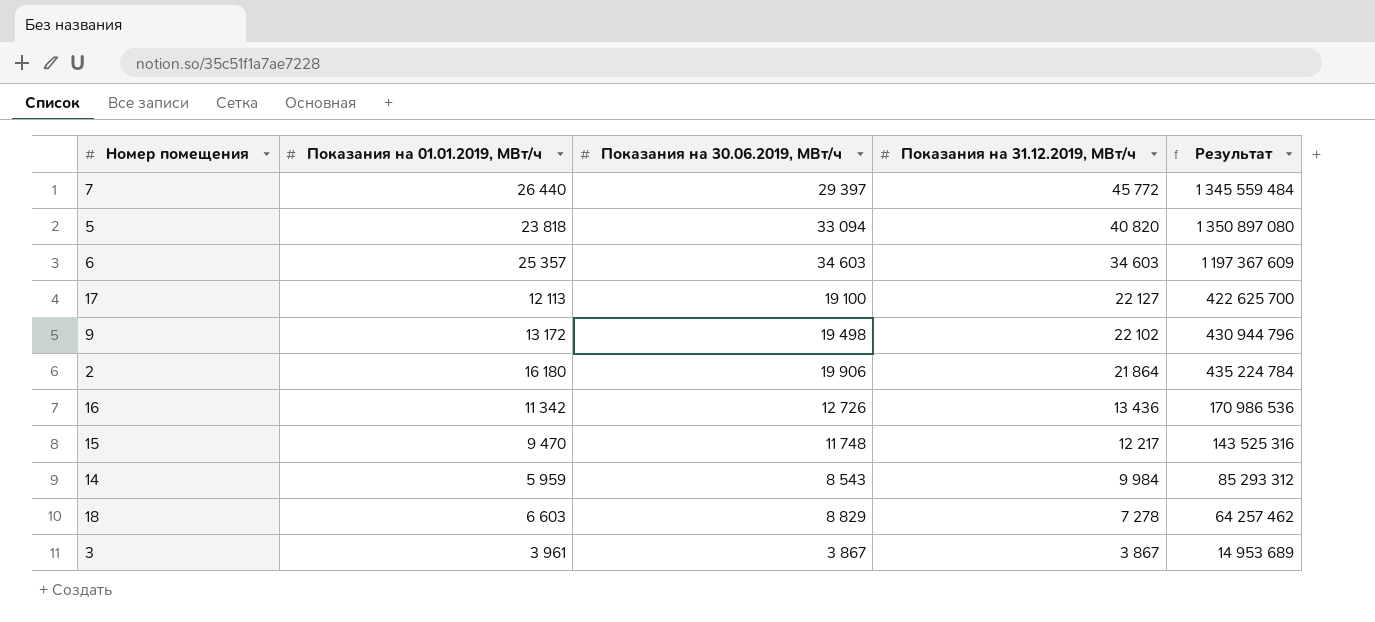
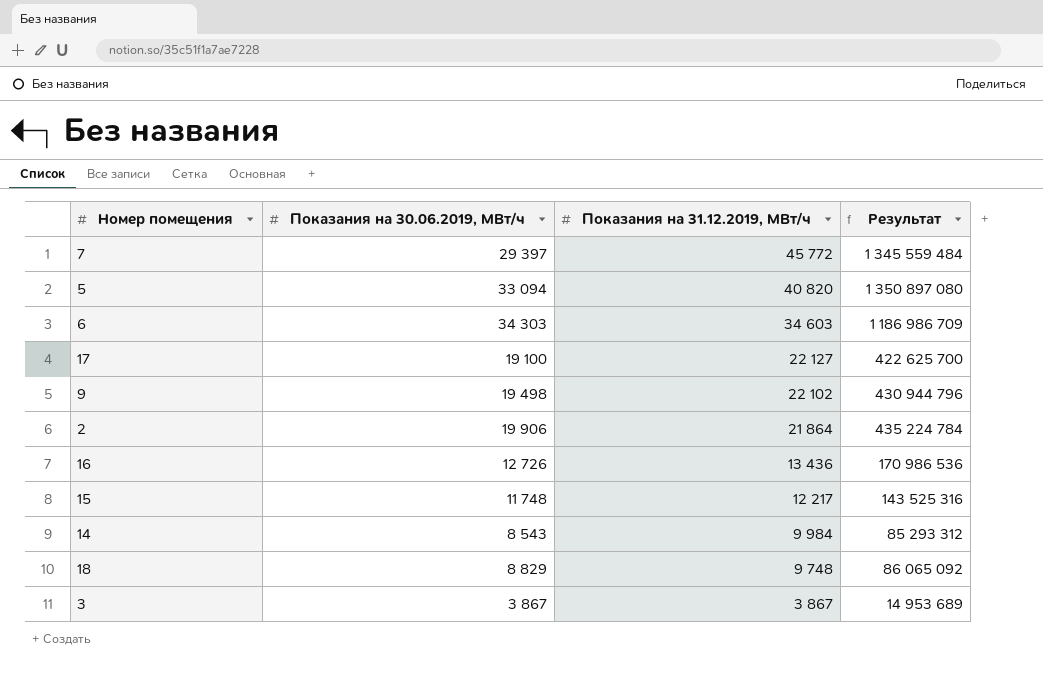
column Показания на 01.01.2019, МВт/ч | position: 2 -> none
6 | Показания на 30.06.2019, МВт/ч: 34 603 -> 34 303
6 | Результат: 1 197 367 609 -> 1 186 986 709
18 | Показания на 31.12.2019, МВт/ч: 7 278 -> 9 748
18 | Результат: 64 257 462 -> 86 065 092

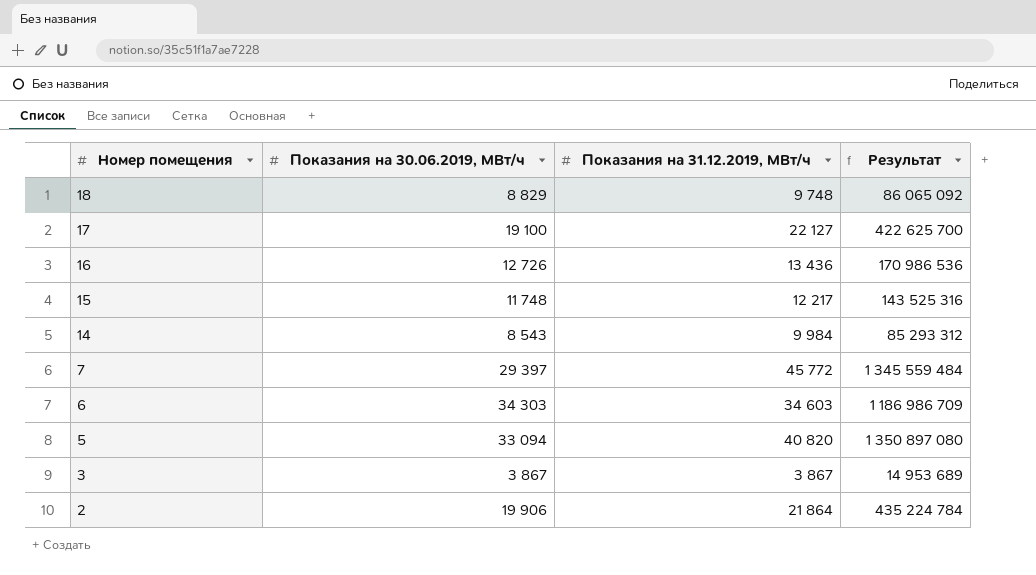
row order: Показания на 31.12.2019, МВт/ч descending -> Номер помещения descending
row 9: 19 498 | 22 102 | 430 944 796 -> none

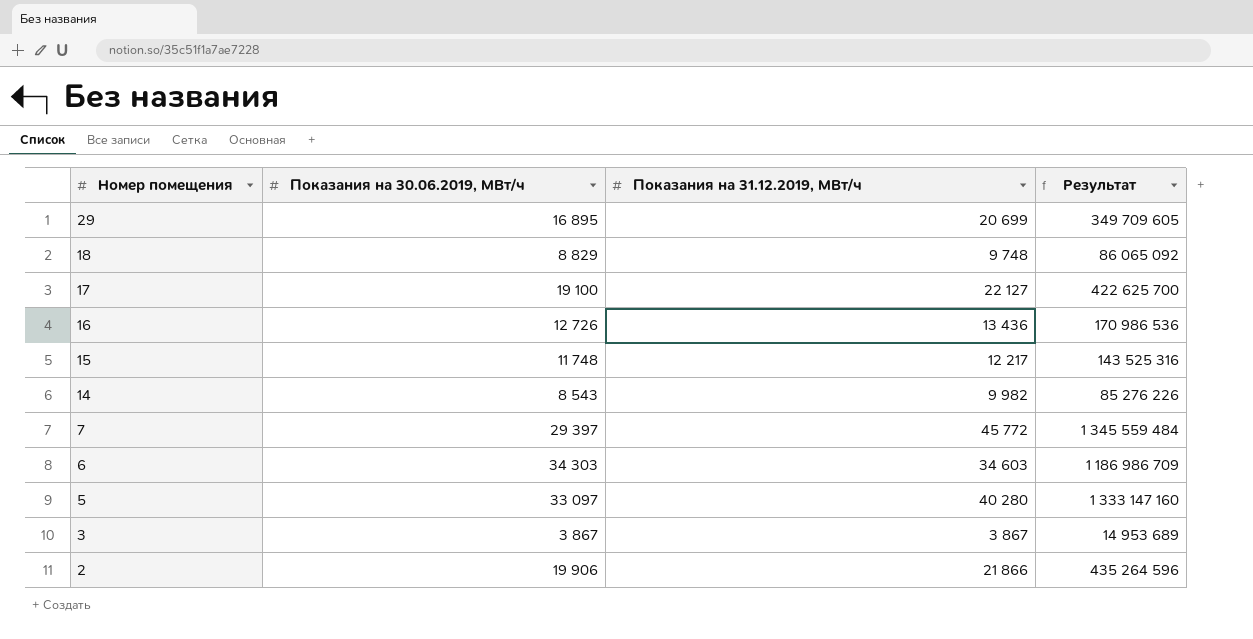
row 29: none -> 16 895 | 20 699 | 349 709 605
14 | Показания на 31.12.2019, МВт/ч: 9 984 -> 9 982
14 | Результат: 85 293 312 -> 85 276 226
5 | Показания на 30.06.2019, МВт/ч: 33 094 -> 33 097
5 | Показания на 31.12.2019, МВт/ч: 40 820 -> 40 280
5 | Результат: 1 350 897 080 -> 1 333 147 160
2 | Показания на 31.12.2019, МВт/ч: 21 864 -> 21 866
2 | Результат: 435 224 784 -> 435 264 596

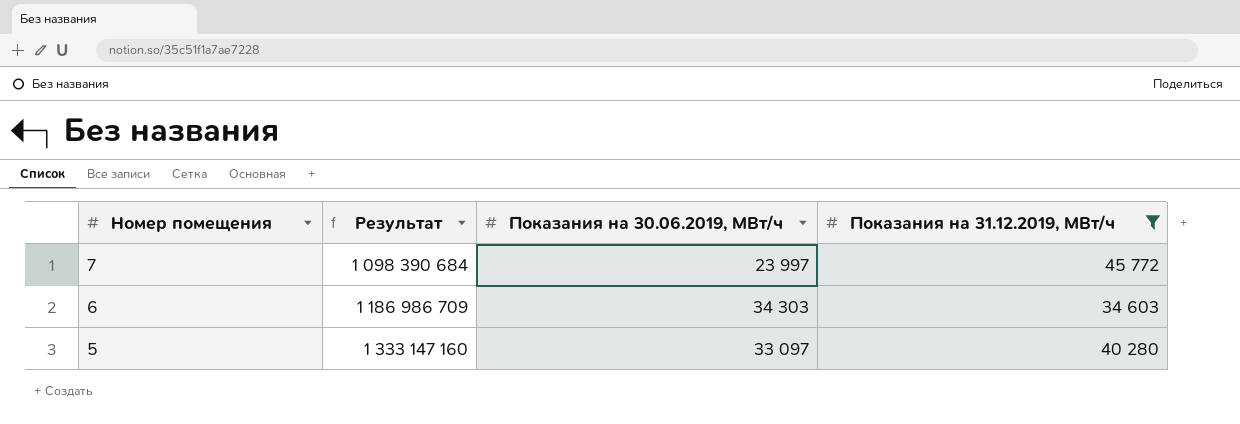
filter: none -> Показания на 31.12.2019, МВт/ч >= 34 603
column Результат | position: 4 -> 2
7 | Результат: 1 345 559 484 -> 1 098 390 684
7 | Показания на 30.06.2019, МВт/ч: 29 397 -> 23 997

